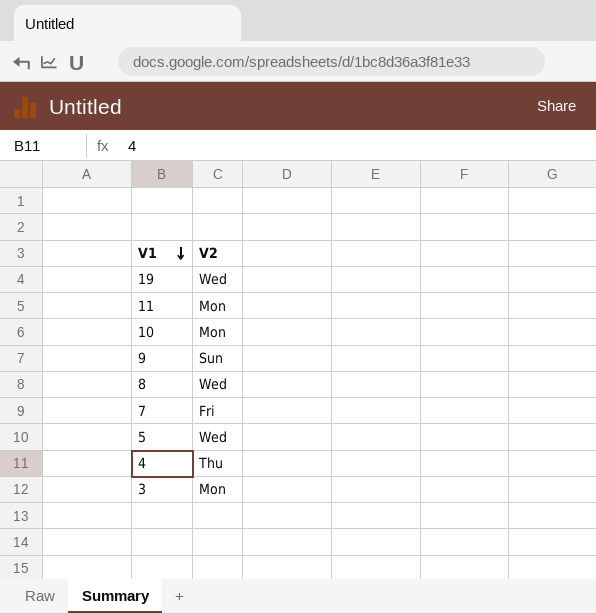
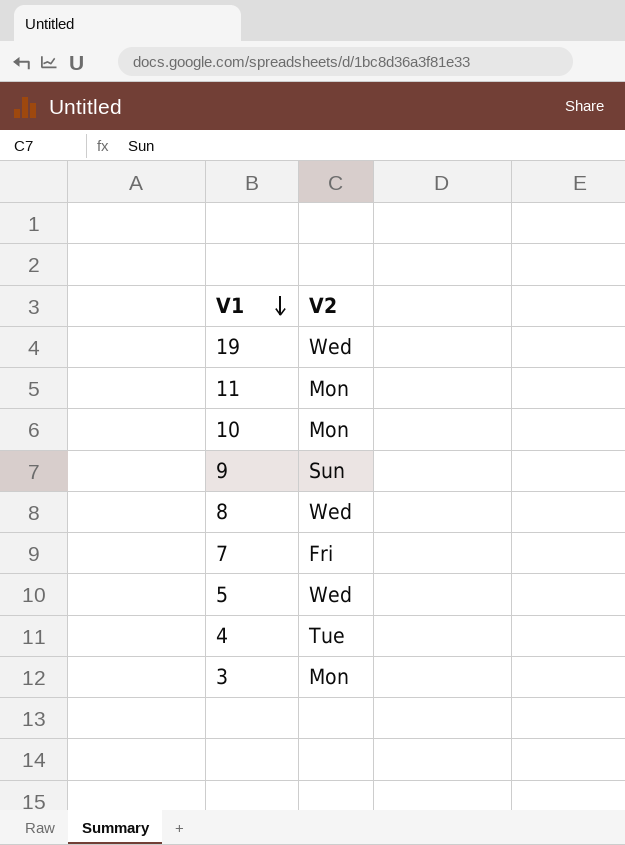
4 | V2: Thu -> Tue

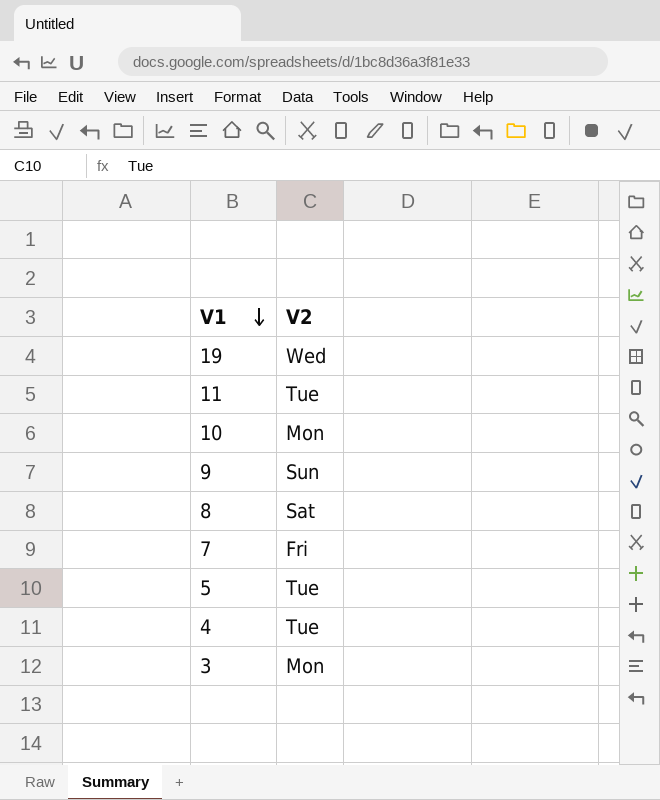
11 | V2: Mon -> Tue
8 | V2: Wed -> Sat
5 | V2: Wed -> Tue

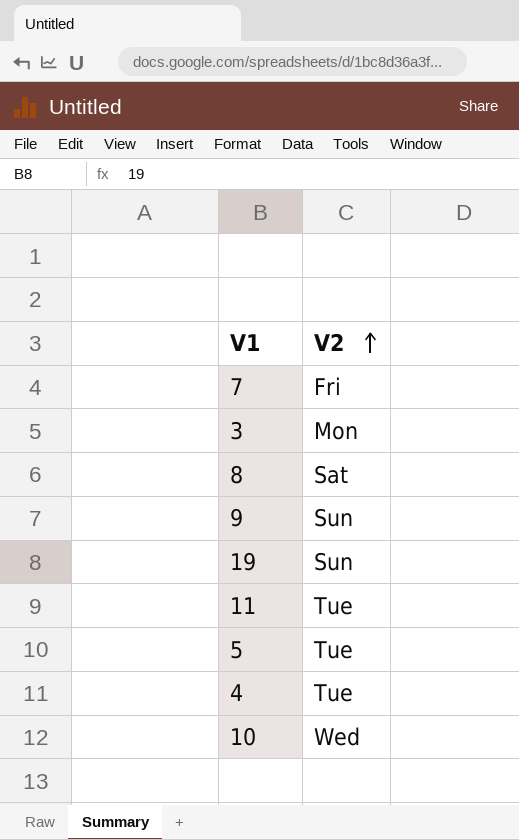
row order: V1 descending -> V2 ascending
19 | V2: Wed -> Sun
10 | V2: Mon -> Wed

